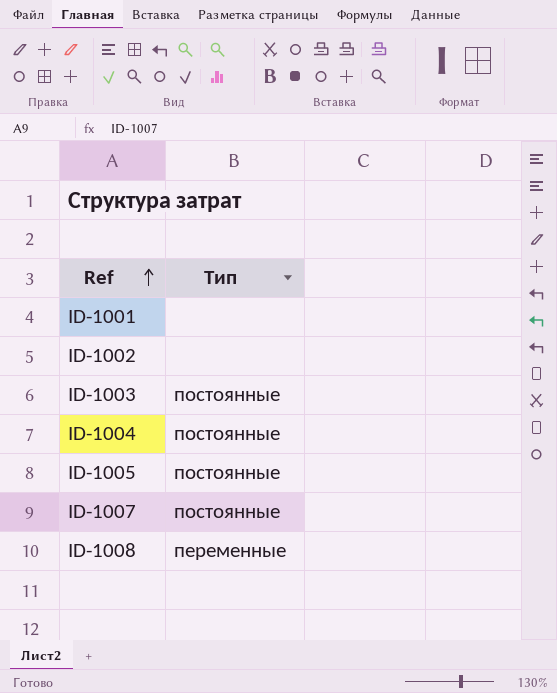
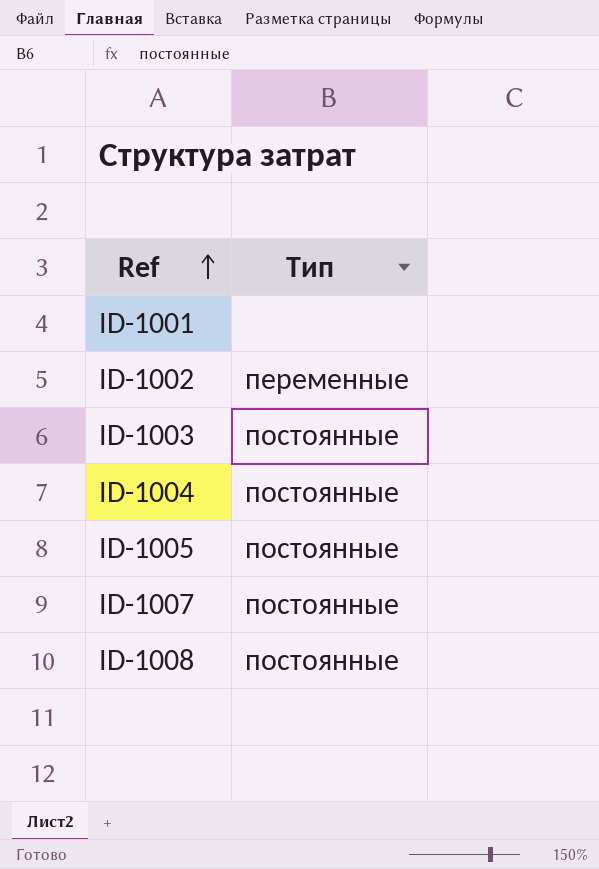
ID-1002 | Тип: none -> переменные
ID-1008 | Тип: переменные -> постоянные

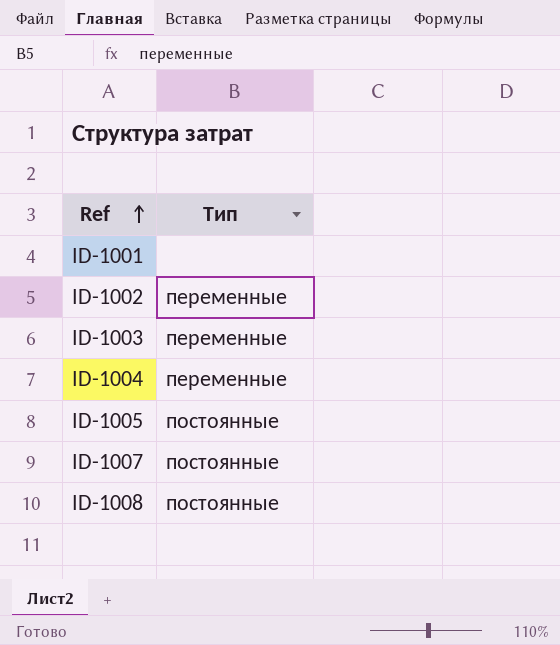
ID-1003 | Тип: постоянные -> переменные
ID-1004 | Тип: постоянные -> переменные

